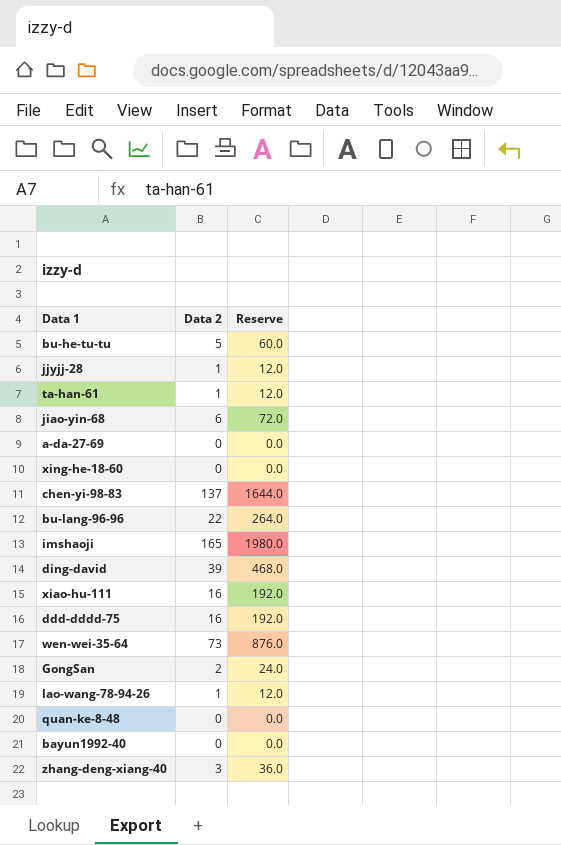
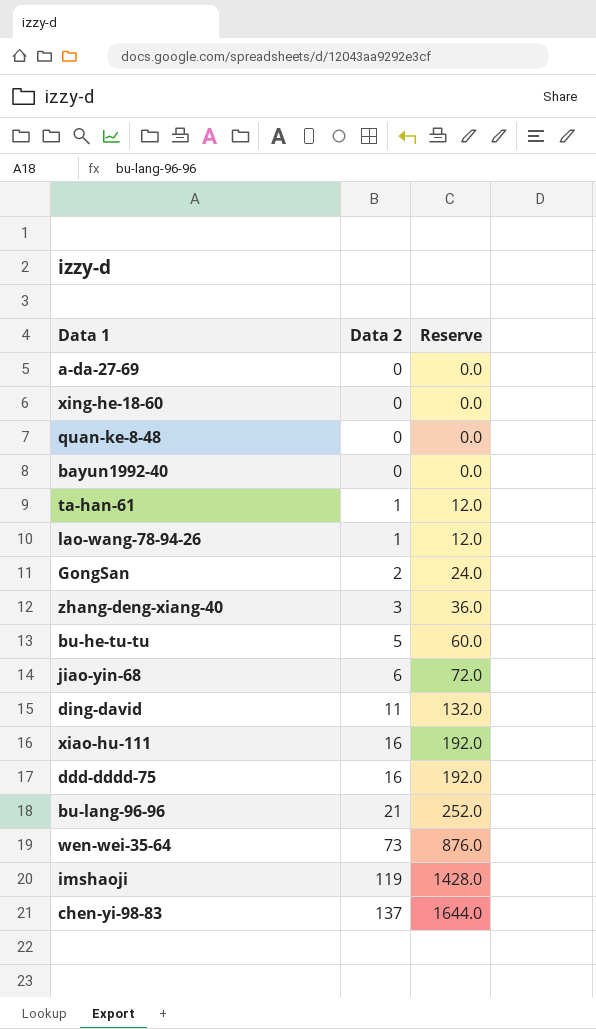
row order: none -> Data 2 ascending
row jjyjj-28: 1 | 12.0 -> none
ding-david | Data 2: 39 -> 11
ding-david | Reserve: 468.0 -> 132.0
bu-lang-96-96 | Data 2: 22 -> 21
bu-lang-96-96 | Reserve: 264.0 -> 252.0
imshaoji | Data 2: 165 -> 119
imshaoji | Reserve: 1980.0 -> 1428.0

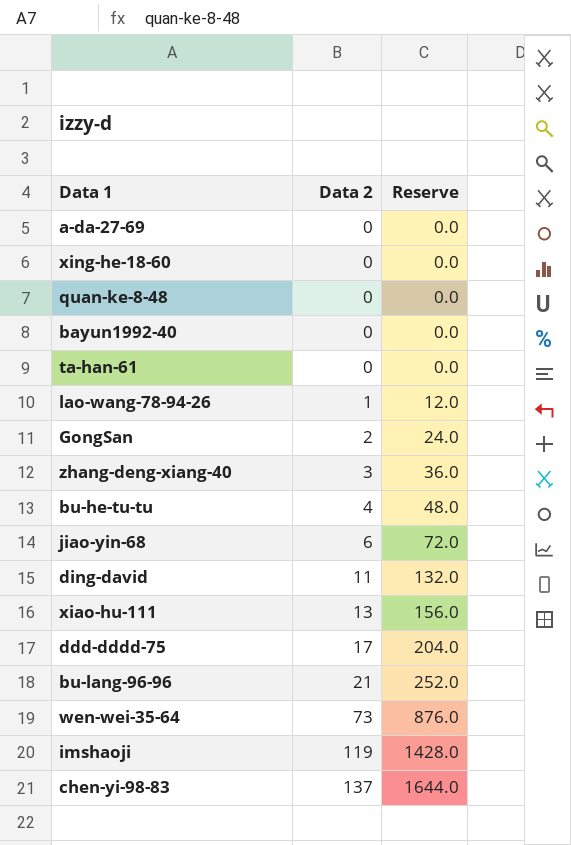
ta-han-61 | Data 2: 1 -> 0
ta-han-61 | Reserve: 12.0 -> 0.0
bu-he-tu-tu | Data 2: 5 -> 4
bu-he-tu-tu | Reserve: 60.0 -> 48.0
xiao-hu-111 | Data 2: 16 -> 13
xiao-hu-111 | Reserve: 192.0 -> 156.0
ddd-dddd-75 | Data 2: 16 -> 17
ddd-dddd-75 | Reserve: 192.0 -> 204.0

